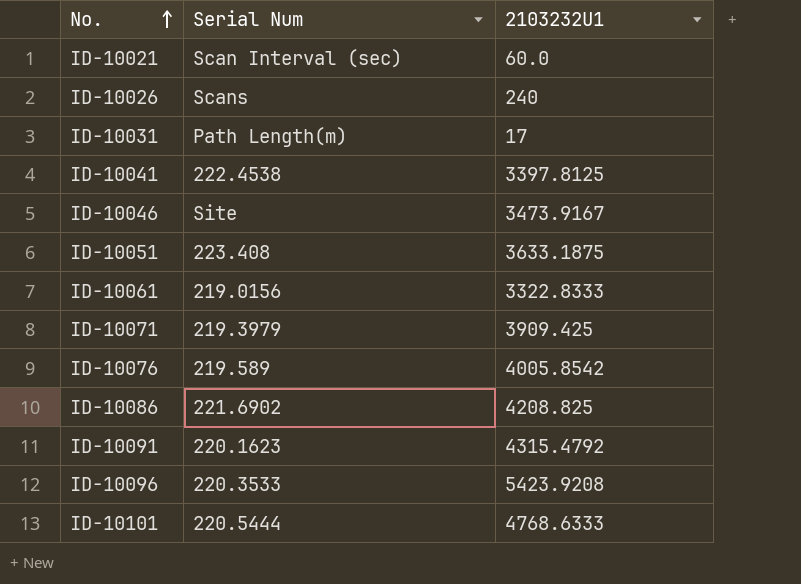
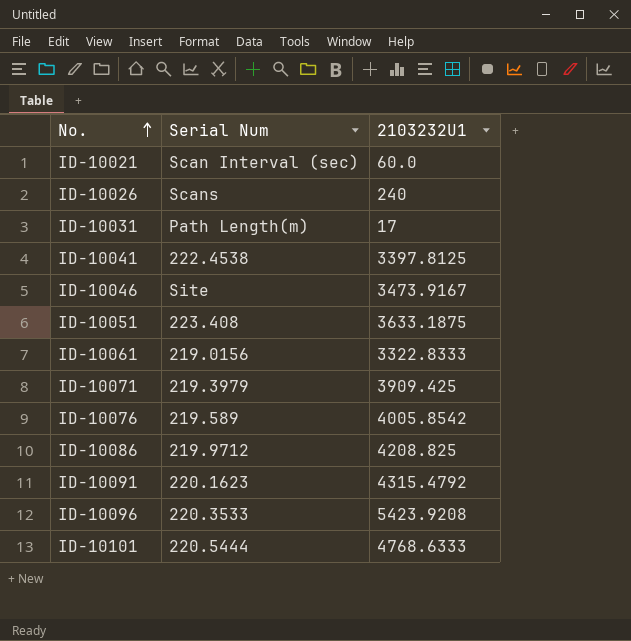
ID-10086 | Serial Num: 221.6902 -> 219.9712

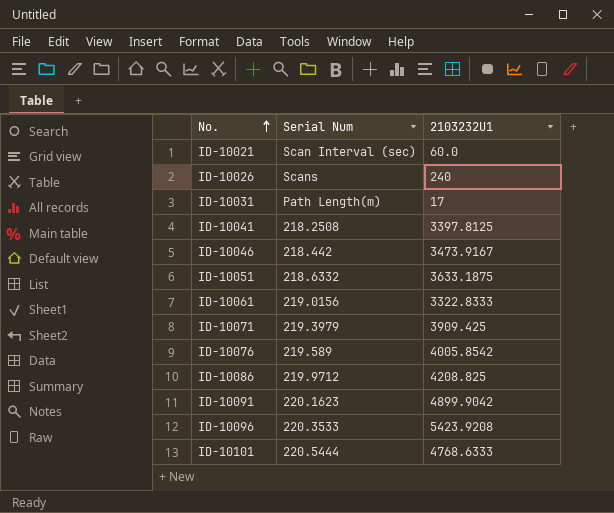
ID-10041 | Serial Num: 222.4538 -> 218.2508
ID-10046 | Serial Num: Site -> 218.442
ID-10051 | Serial Num: 223.408 -> 218.6332
ID-10091 | 2103232U1: 4315.4792 -> 4899.9042

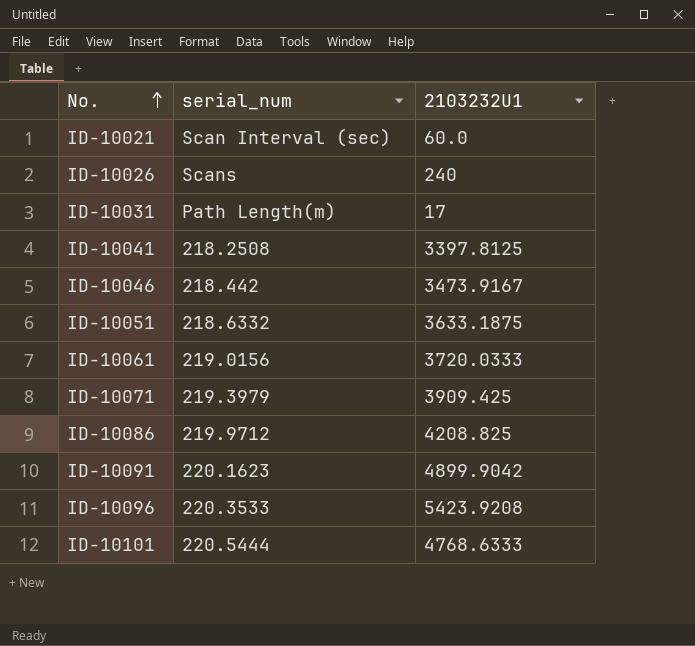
column name: Serial Num -> serial_num
row ID-10076: 219.589 | 4005.8542 -> none
ID-10061 | 2103232U1: 3322.8333 -> 3720.0333

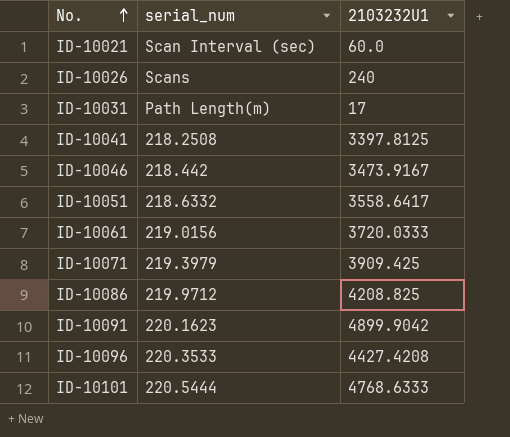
ID-10051 | 2103232U1: 3633.1875 -> 3558.6417
ID-10096 | 2103232U1: 5423.9208 -> 4427.4208

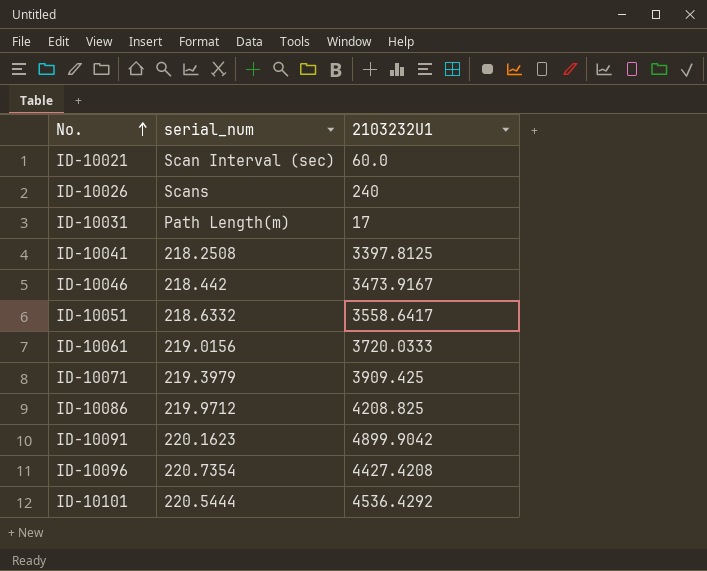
ID-10096 | serial_num: 220.3533 -> 220.7354
ID-10101 | 2103232U1: 4768.6333 -> 4536.4292

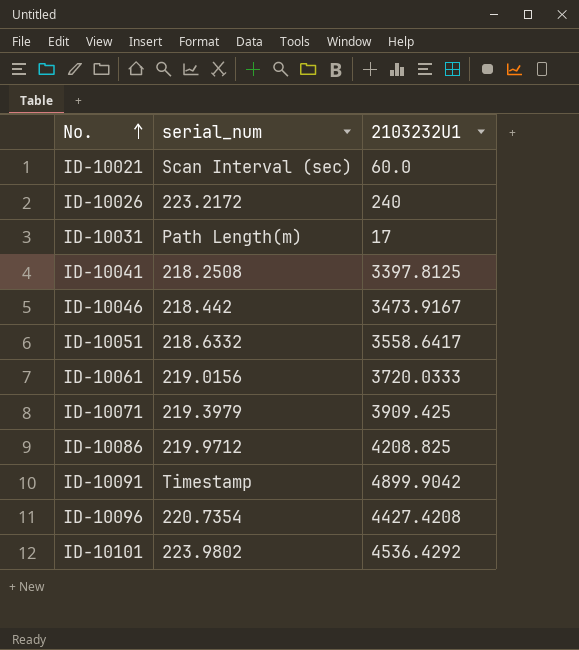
ID-10026 | serial_num: Scans -> 223.2172
ID-10091 | serial_num: 220.1623 -> Timestamp
ID-10101 | serial_num: 220.5444 -> 223.9802

